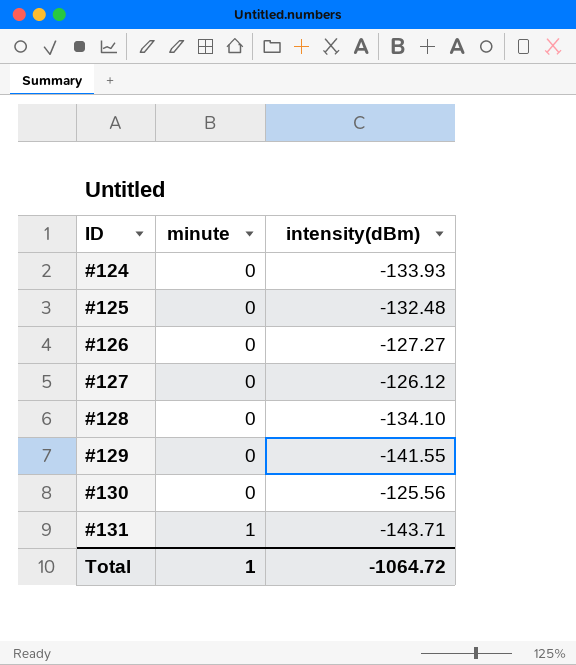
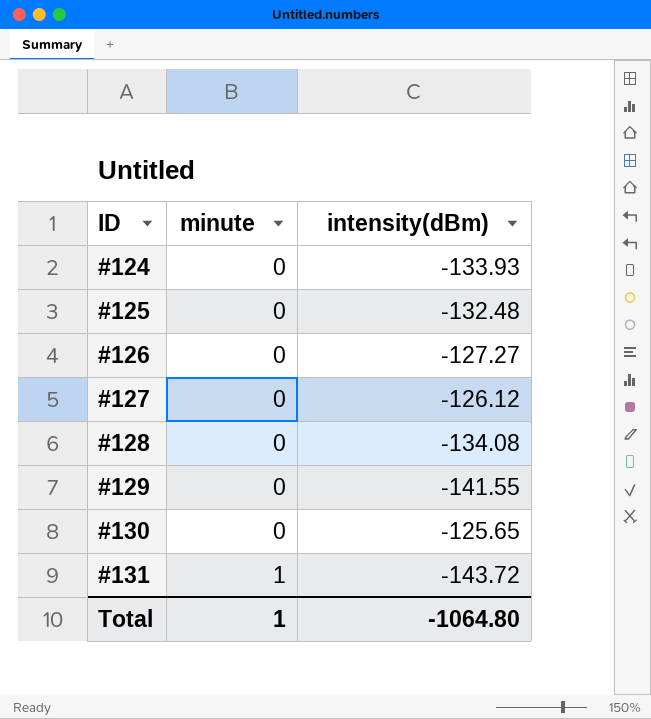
#128 | intensity(dBm): -134.10 -> -134.08
#130 | intensity(dBm): -125.56 -> -125.65
#131 | intensity(dBm): -143.71 -> -143.72
Total | intensity(dBm): -1064.72 -> -1064.80

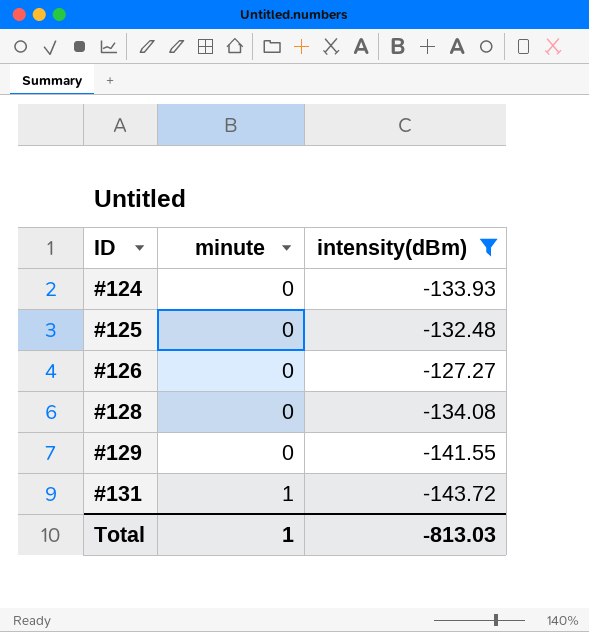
filter: none -> intensity(dBm) <= -127.27
Total | intensity(dBm): -1064.80 -> -813.03

